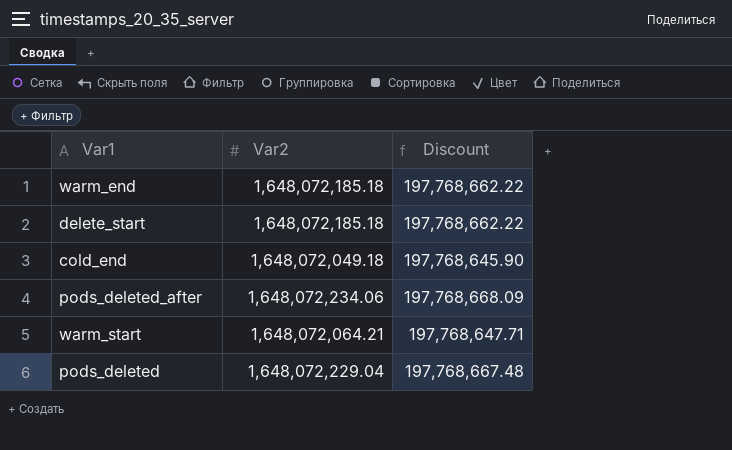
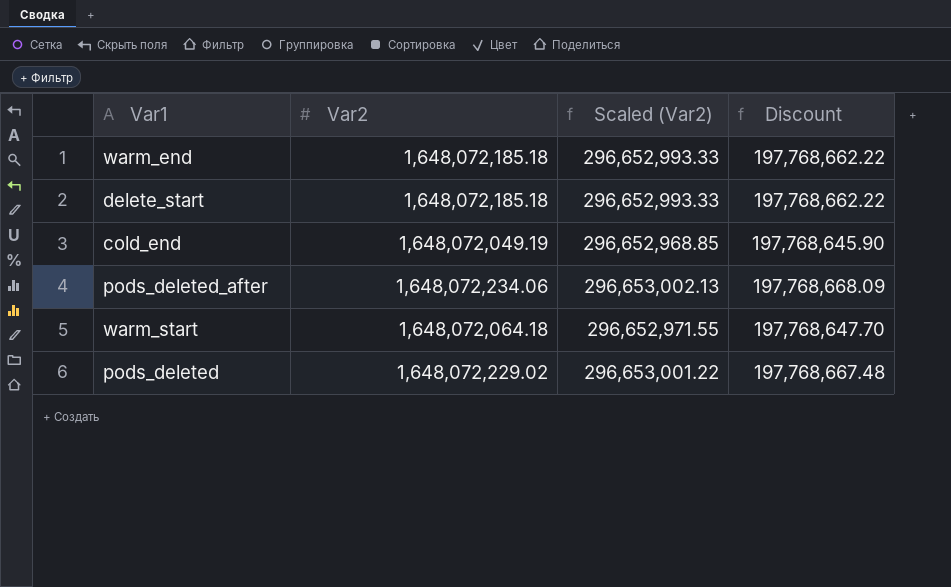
column Scaled (Var2) | formula: none -> [Var2] * 0.18
cold_end | Var2: 1,648,072,049.18 -> 1,648,072,049.19
warm_start | Var2: 1,648,072,064.21 -> 1,648,072,064.18
warm_start | Discount: 197,768,647.71 -> 197,768,647.70
pods_deleted | Var2: 1,648,072,229.04 -> 1,648,072,229.02

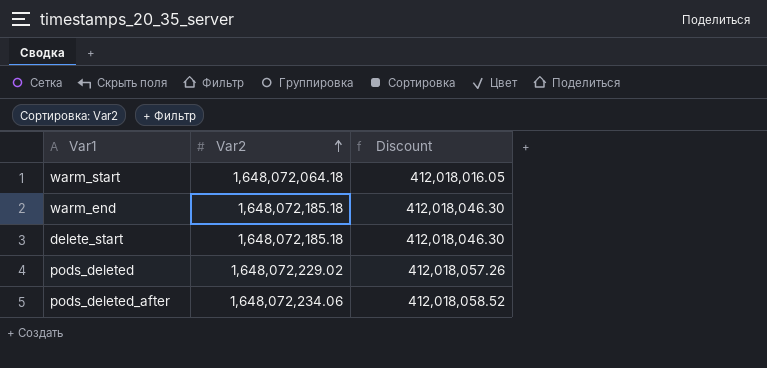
row order: none -> Var2 ascending
column Scaled (Var2) | formula: [Var2] * 0.18 -> none
column Discount | formula: [Var2] * 0.12 -> [Var2] * 0.25
row cold_end: 1,648,072,049.19 | 296,652,968.85 | 197,768,645.90 -> none

